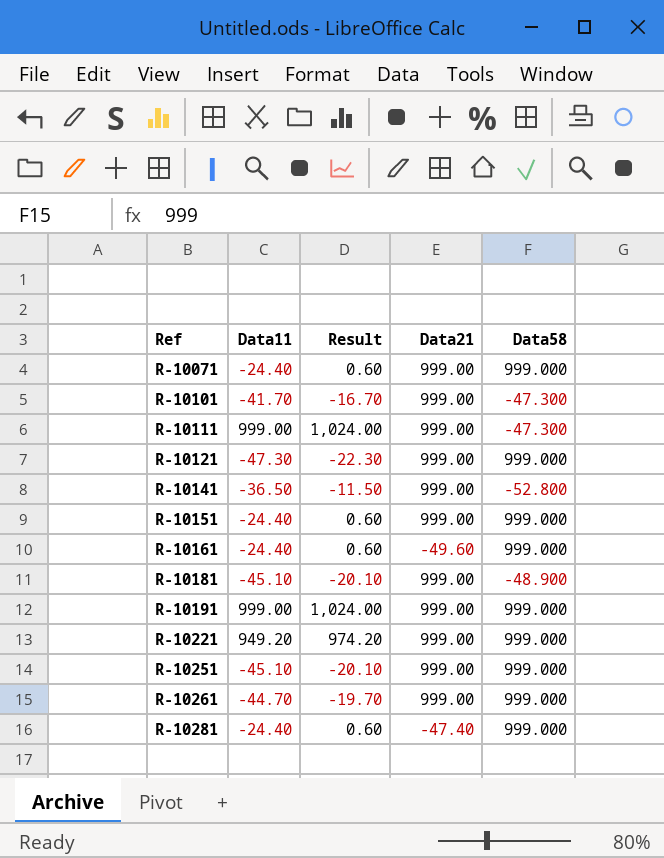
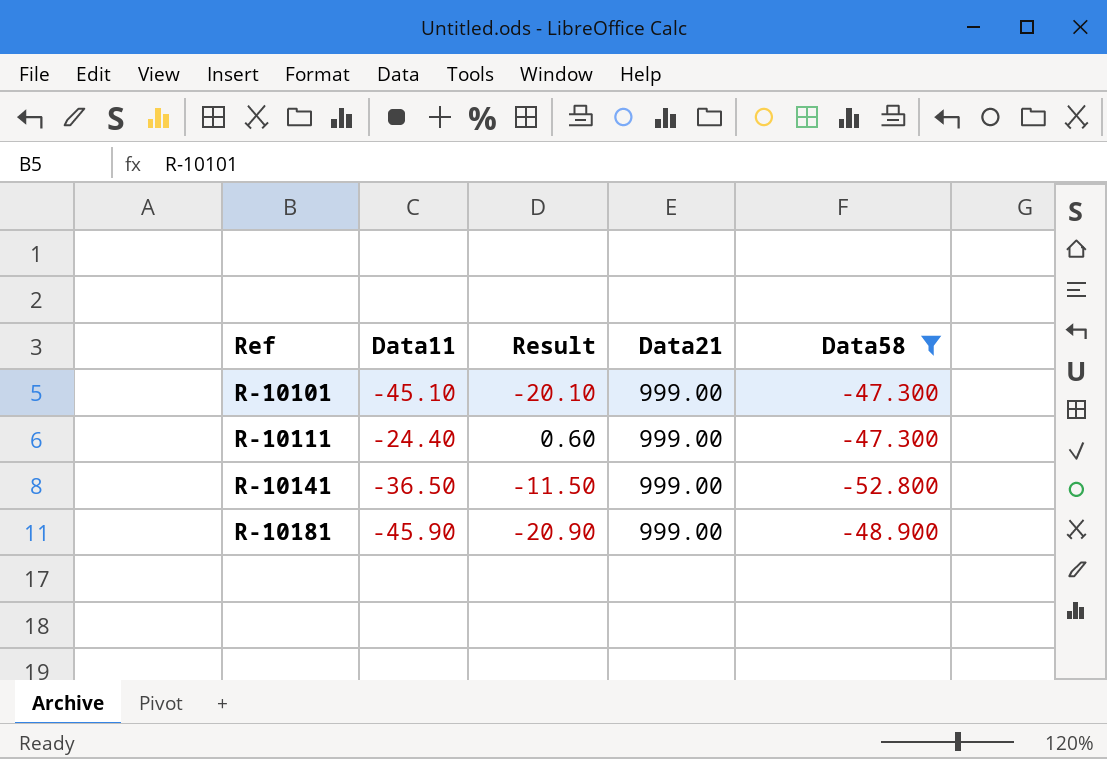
filter: none -> Data58 != 999.000
R-10101 | Data11: -41.70 -> -45.10
R-10101 | Result: -16.70 -> -20.10
R-10111 | Data11: 999.00 -> -24.40
R-10111 | Result: 1,024.00 -> 0.60
R-10181 | Data11: -45.10 -> -45.90
R-10181 | Result: -20.10 -> -20.90

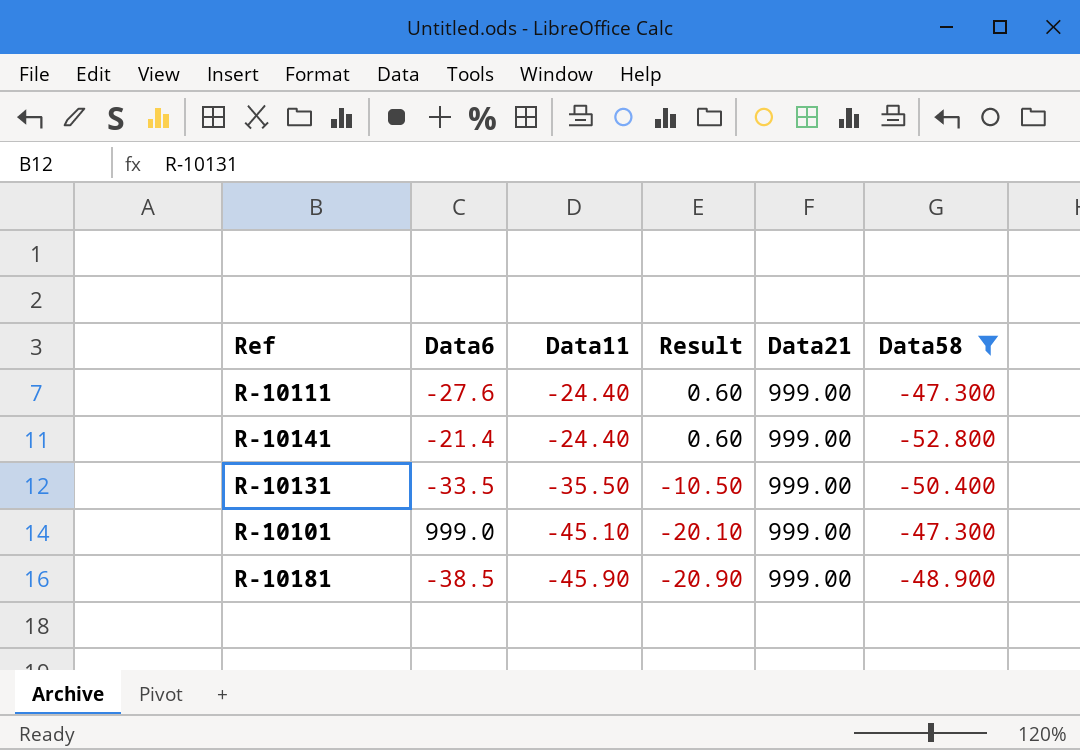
row order: Ref ascending -> Data11 descending
column Data6 | position: none -> 2
R-10141 | Data11: -36.50 -> -24.40
R-10141 | Result: -11.50 -> 0.60
row R-10131: none -> -33.5 | -35.50 | -10.50 | 999.00 | -50.400

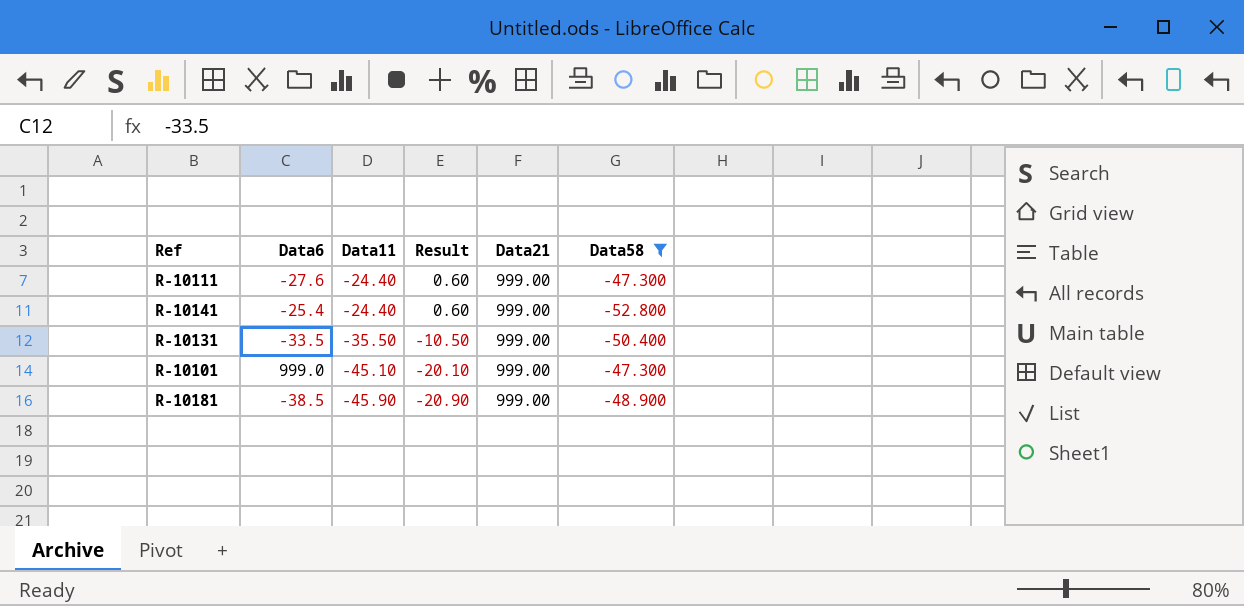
R-10141 | Data6: -21.4 -> -25.4

